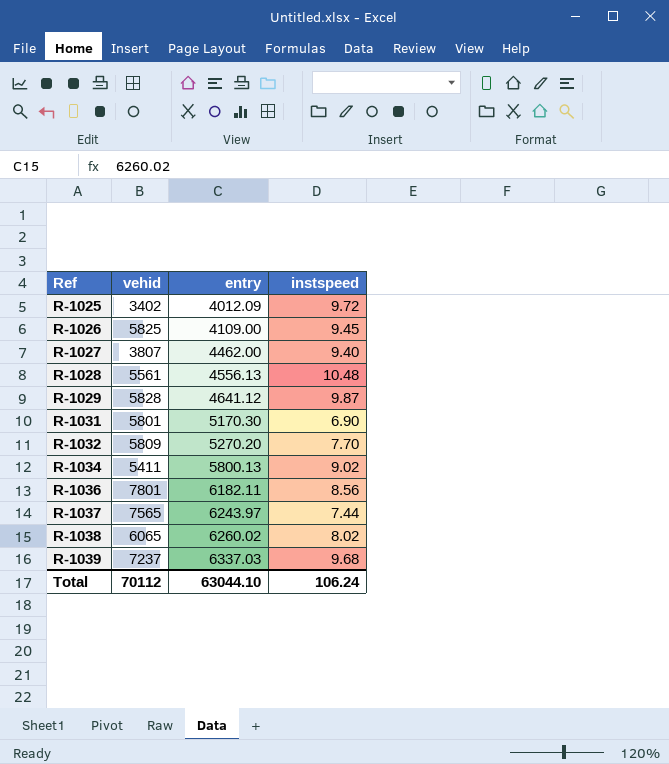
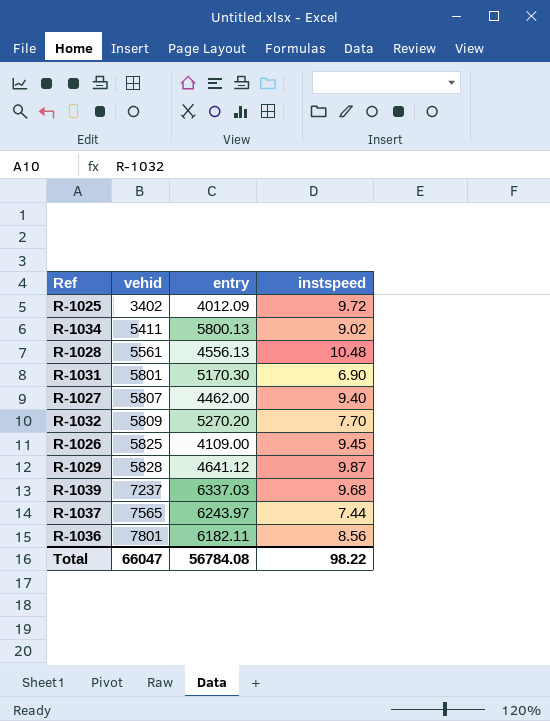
row order: Ref ascending -> vehid ascending
row R-1038: 6065 | 6260.02 | 8.02 -> none
R-1027 | vehid: 3807 -> 5807
Total | vehid: 70112 -> 66047
Total | entry: 63044.10 -> 56784.08
Total | instspeed: 106.24 -> 98.22

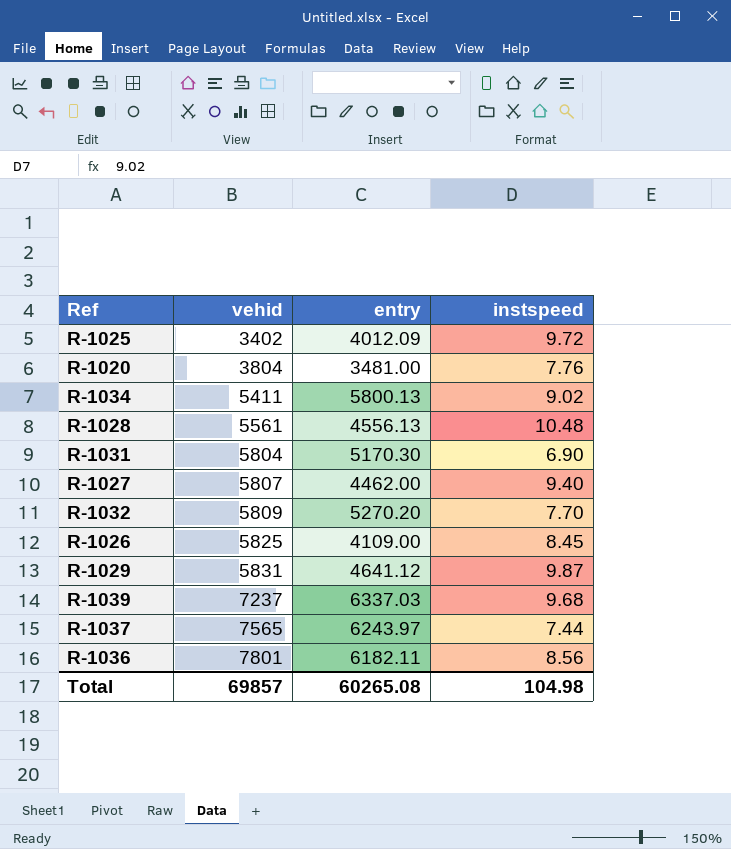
row R-1020: none -> 3804 | 3481.00 | 7.76
R-1031 | vehid: 5801 -> 5804
R-1026 | instspeed: 9.45 -> 8.45
R-1029 | vehid: 5828 -> 5831
Total | vehid: 66047 -> 69857
Total | entry: 56784.08 -> 60265.08
Total | instspeed: 98.22 -> 104.98

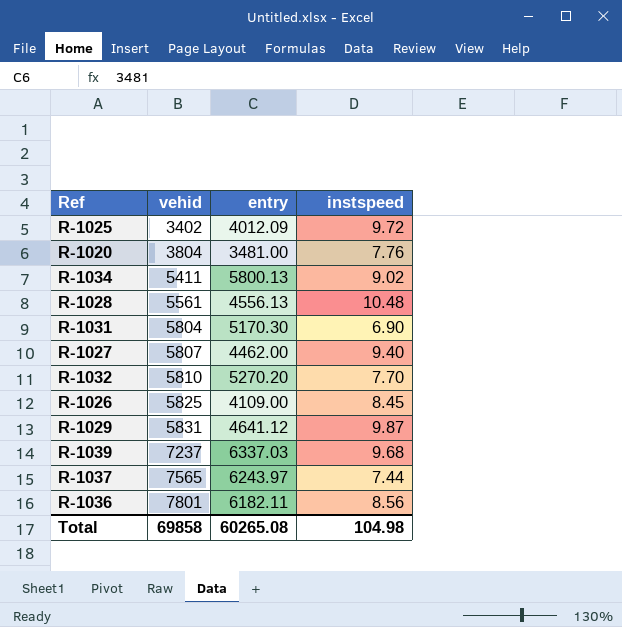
R-1032 | vehid: 5809 -> 5810
Total | vehid: 69857 -> 69858

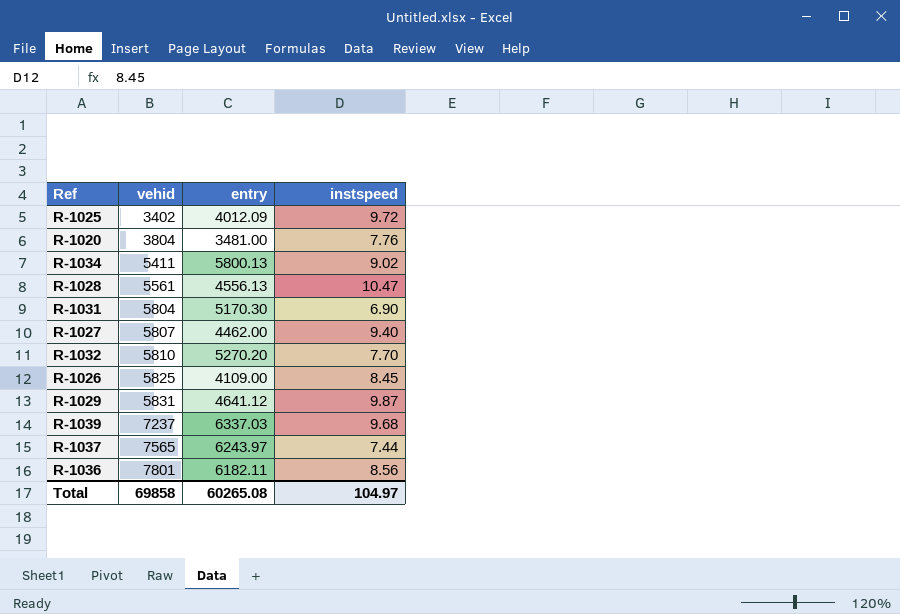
R-1028 | instspeed: 10.48 -> 10.47
Total | instspeed: 104.98 -> 104.97

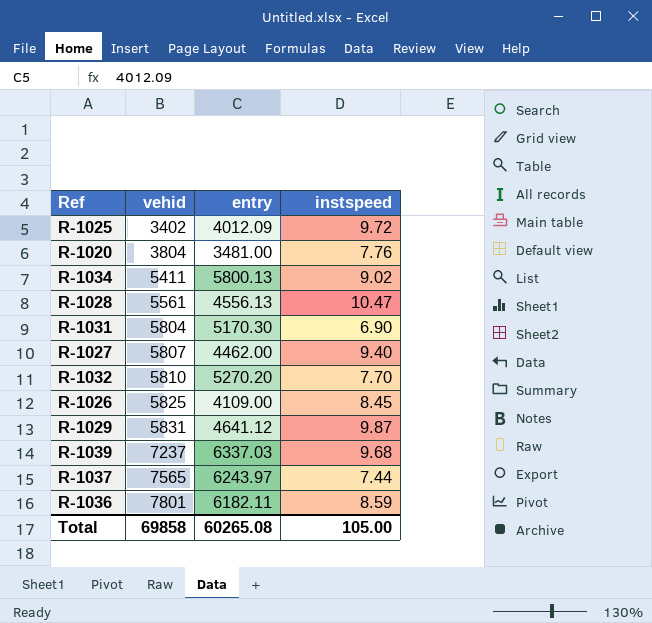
R-1036 | instspeed: 8.56 -> 8.59
Total | instspeed: 104.97 -> 105.00

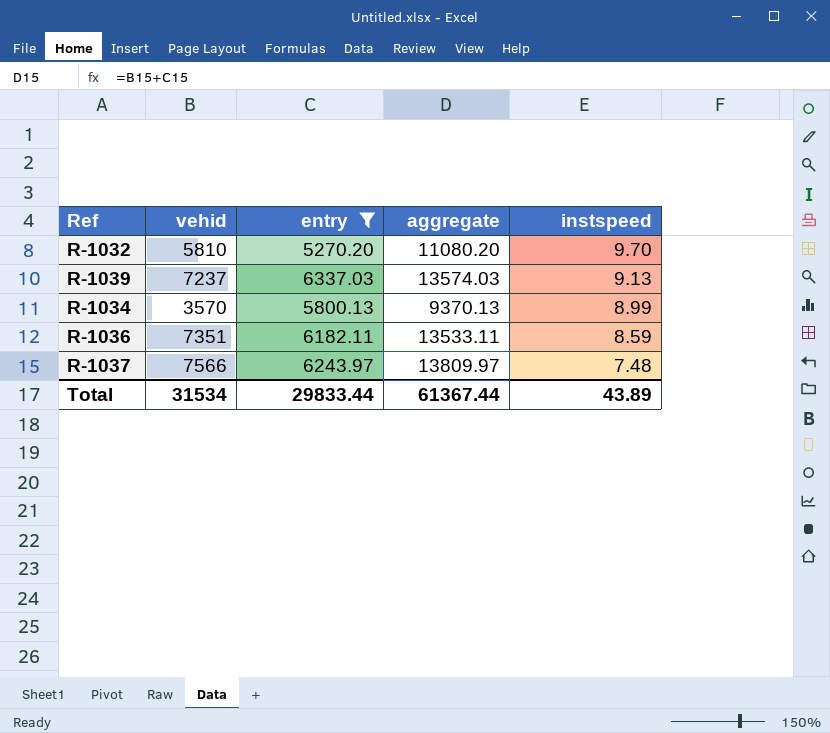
filter: none -> entry >= 5270.20
row order: vehid ascending -> instspeed descending
column aggregate | formula: none -> [vehid] + [entry]
R-1032 | instspeed: 7.70 -> 9.70
R-1039 | instspeed: 9.68 -> 9.13
R-1034 | vehid: 5411 -> 3570
R-1034 | instspeed: 9.02 -> 8.99
R-1036 | vehid: 7801 -> 7351
R-1037 | vehid: 7565 -> 7566
R-1037 | instspeed: 7.44 -> 7.48
Total | vehid: 69858 -> 31534
Total | entry: 60265.08 -> 29833.44
Total | instspeed: 105.00 -> 43.89

